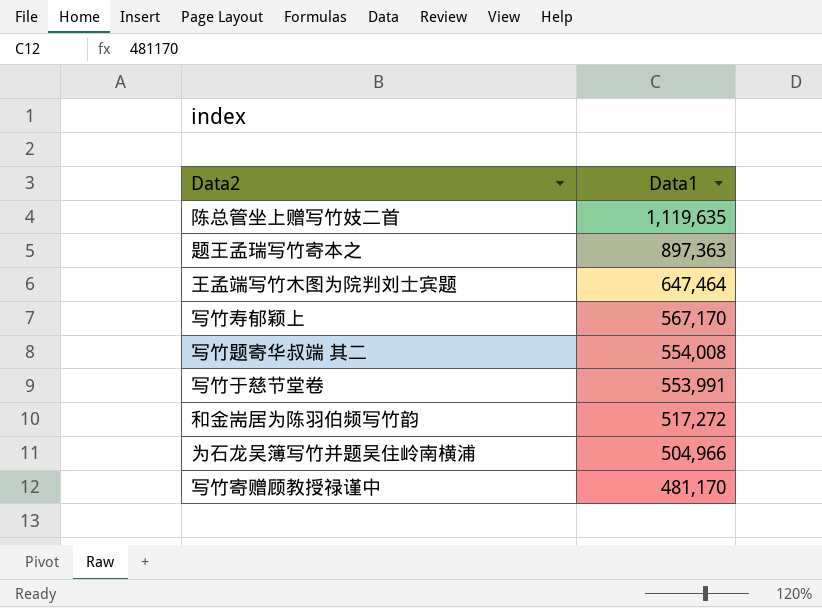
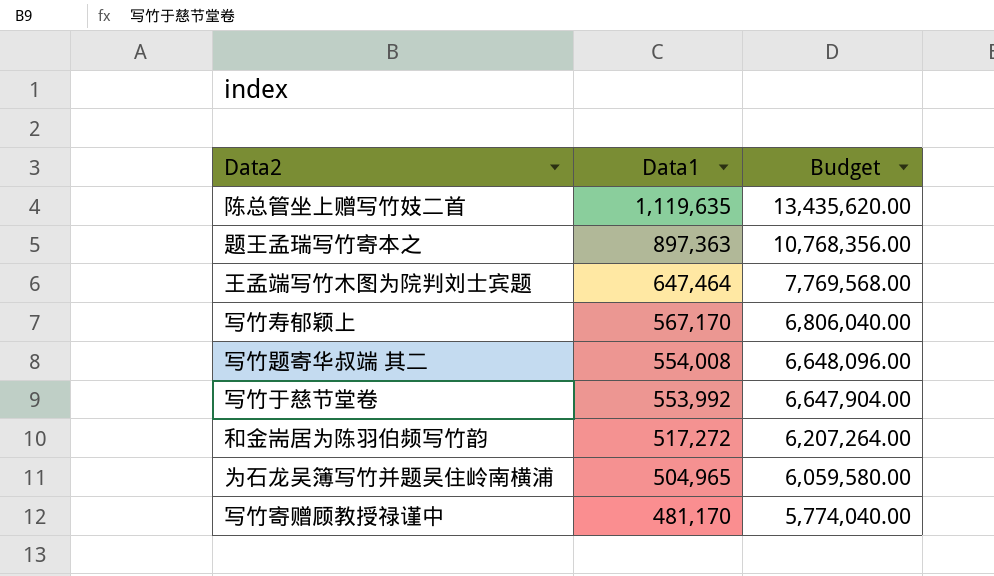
column Budget | formula: none -> [Data1] * 12
写竹于慈节堂卷 | Data1: 553,991 -> 553,992
为石龙吴簿写竹并题吴住岭南横浦 | Data1: 504,966 -> 504,965

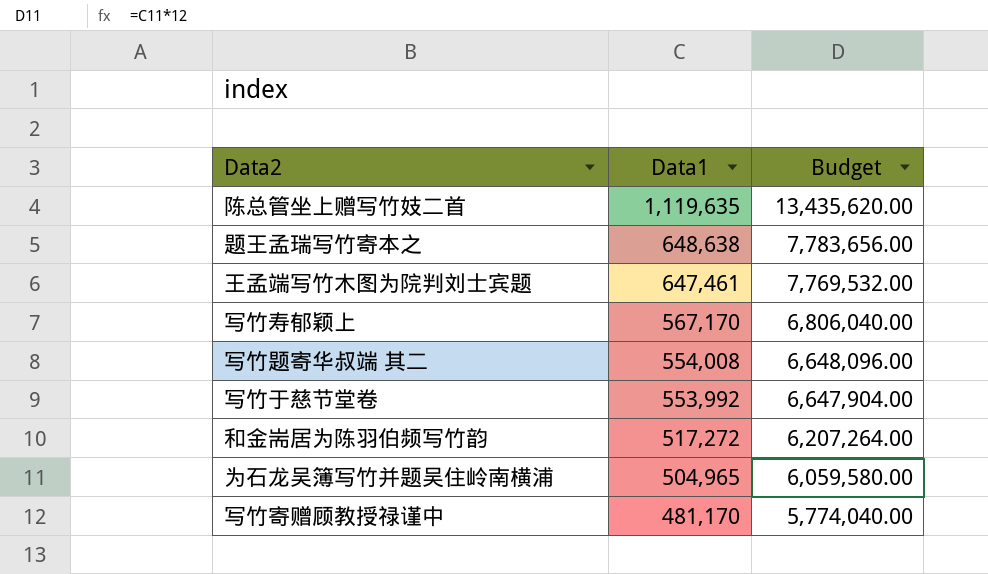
题王孟瑞写竹寄本之 | Data1: 897,363 -> 648,638
题王孟瑞写竹寄本之 | Budget: 10,768,356.00 -> 7,783,656.00
王孟端写竹木图为院判刘士宾题 | Data1: 647,464 -> 647,461
王孟端写竹木图为院判刘士宾题 | Budget: 7,769,568.00 -> 7,769,532.00

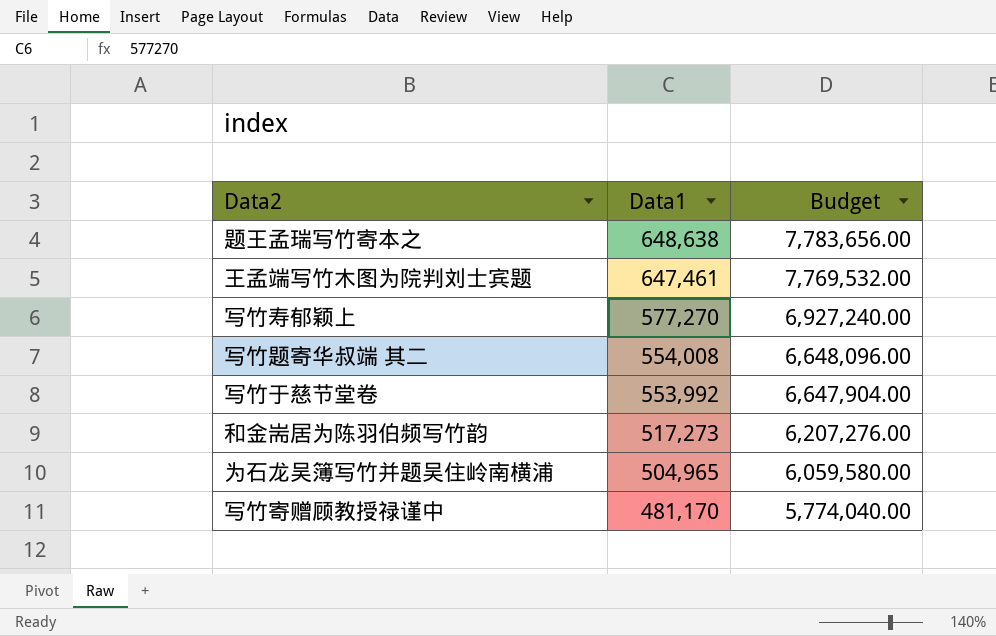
row 陈总管坐上赠写竹妓二首: 1,119,635 | 13,435,620.00 -> none
写竹寿郁颖上 | Data1: 567,170 -> 577,270
写竹寿郁颖上 | Budget: 6,806,040.00 -> 6,927,240.00
和金耑居为陈羽伯频写竹韵 | Data1: 517,272 -> 517,273
和金耑居为陈羽伯频写竹韵 | Budget: 6,207,264.00 -> 6,207,276.00

